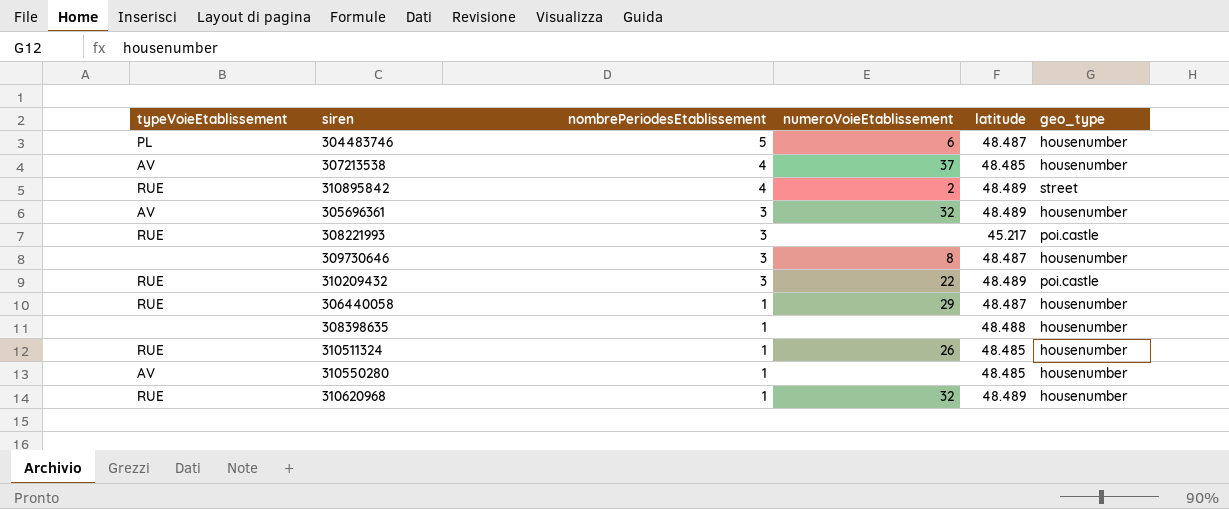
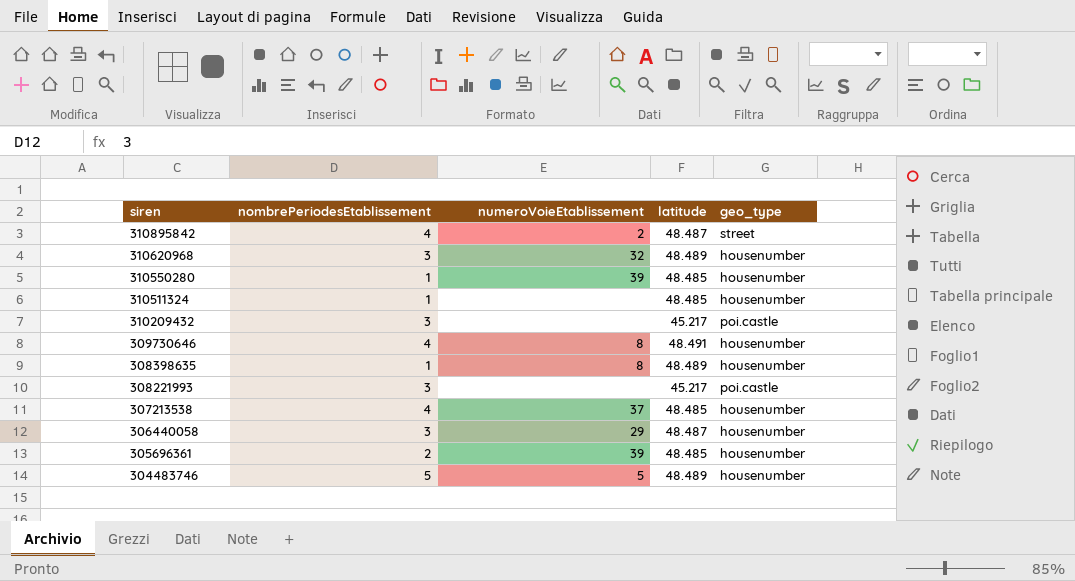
row order: nombrePeriodesEtablissement descending -> siren descending
column typeVoieEtablissement | position: 1 -> none
310895842 | latitude: 48.489 -> 48.487
310620968 | nombrePeriodesEtablissement: 1 -> 3
310550280 | numeroVoieEtablissement: none -> 39
310511324 | numeroVoieEtablissement: 26 -> none
310209432 | numeroVoieEtablissement: 22 -> none
310209432 | latitude: 48.489 -> 45.217
309730646 | nombrePeriodesEtablissement: 3 -> 4
309730646 | latitude: 48.487 -> 48.491
308398635 | numeroVoieEtablissement: none -> 8
308398635 | latitude: 48.488 -> 48.489
306440058 | nombrePeriodesEtablissement: 1 -> 3
305696361 | nombrePeriodesEtablissement: 3 -> 2
305696361 | numeroVoieEtablissement: 32 -> 39
305696361 | latitude: 48.489 -> 48.485
304483746 | numeroVoieEtablissement: 6 -> 5
304483746 | latitude: 48.487 -> 48.489

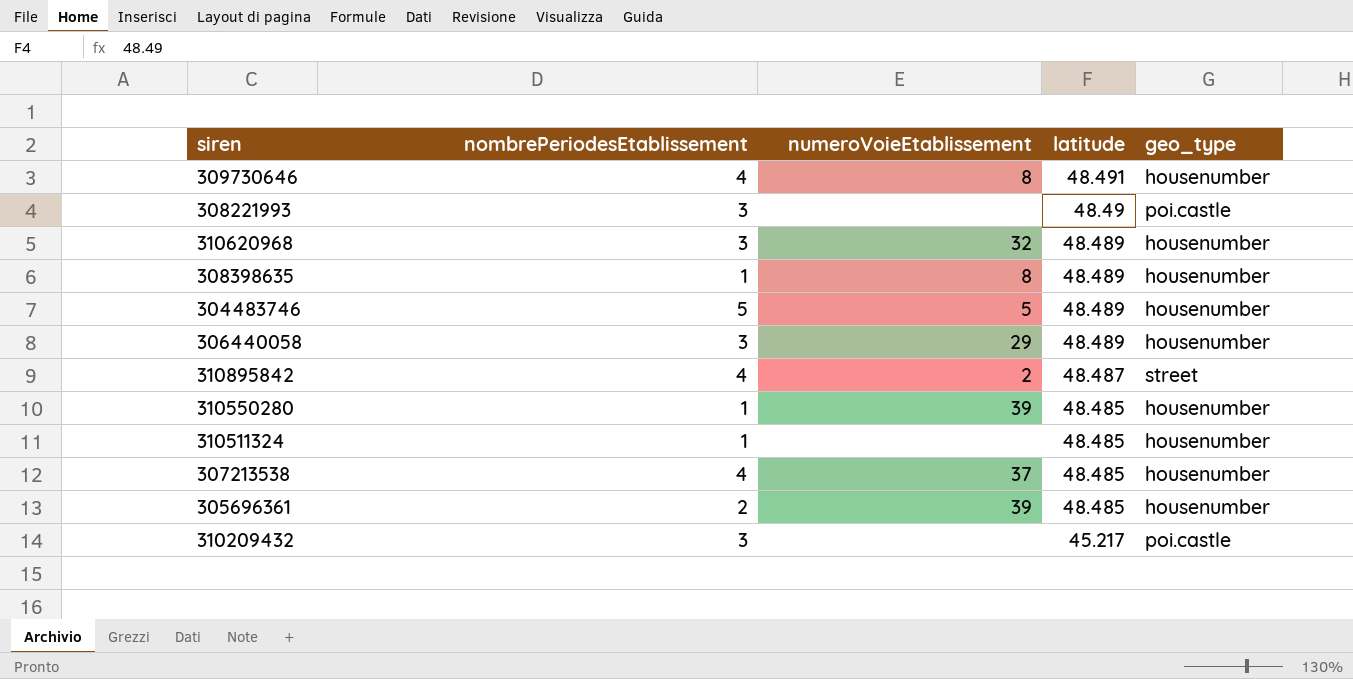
row order: siren descending -> latitude descending
308221993 | latitude: 45.217 -> 48.49
306440058 | latitude: 48.487 -> 48.489

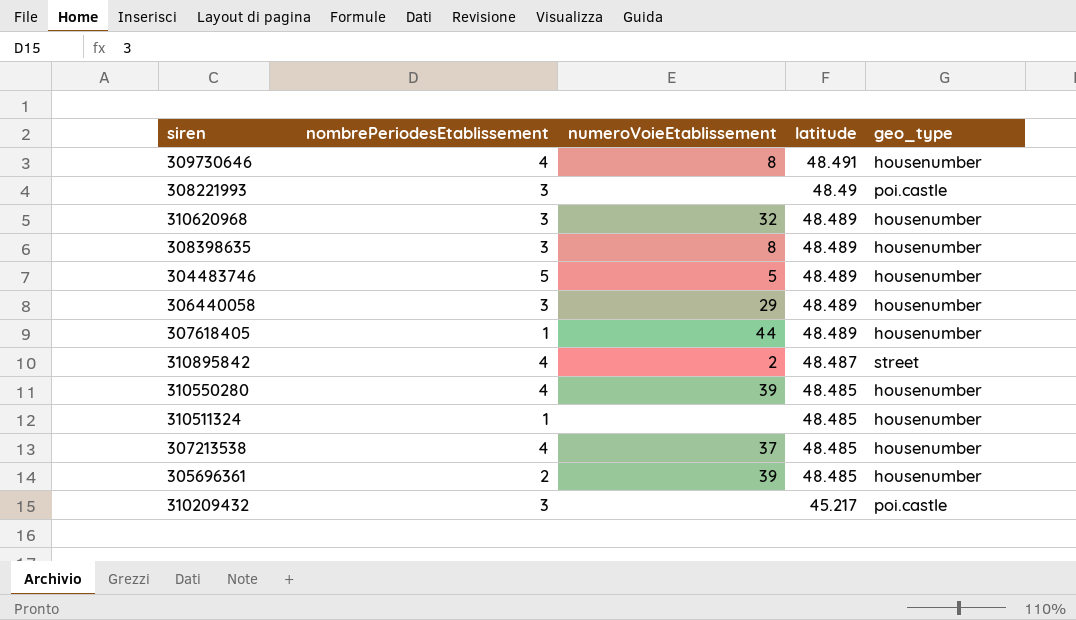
308398635 | nombrePeriodesEtablissement: 1 -> 3
row 307618405: none -> 1 | 44 | 48.489 | housenumber
310550280 | nombrePeriodesEtablissement: 1 -> 4

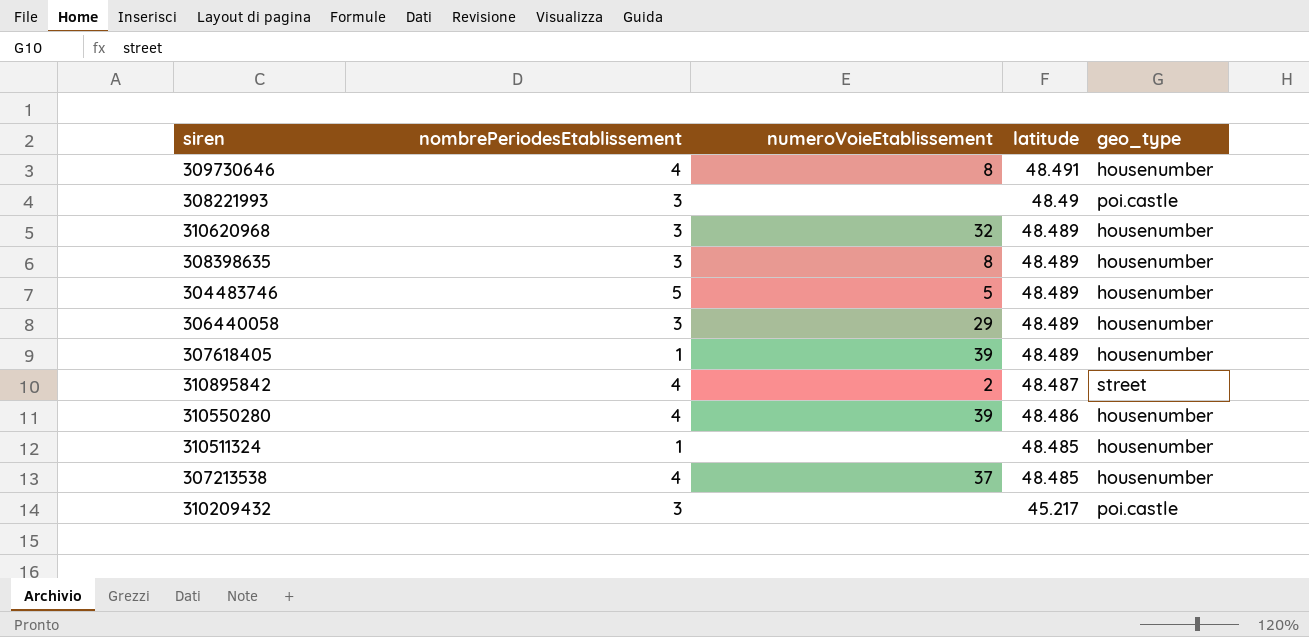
row 305696361: 2 | 39 | 48.485 | housenumber -> none
307618405 | numeroVoieEtablissement: 44 -> 39
310550280 | latitude: 48.485 -> 48.486

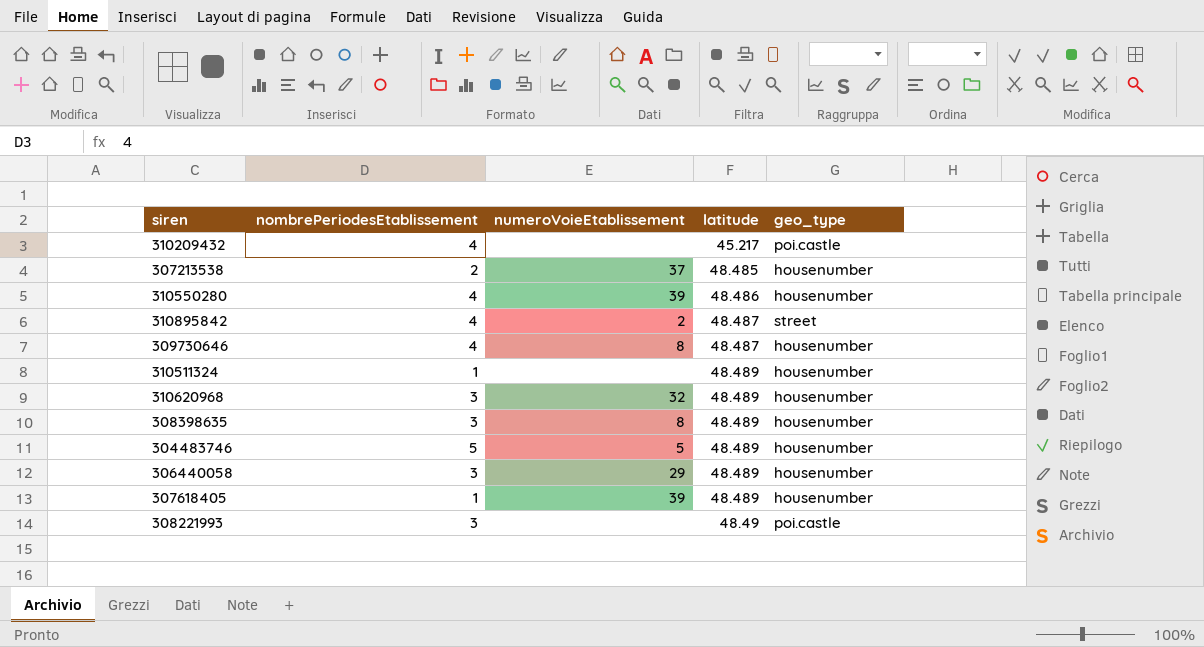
row order: latitude descending -> latitude ascending
310209432 | nombrePeriodesEtablissement: 3 -> 4
307213538 | nombrePeriodesEtablissement: 4 -> 2
309730646 | latitude: 48.491 -> 48.487
310511324 | latitude: 48.485 -> 48.489

